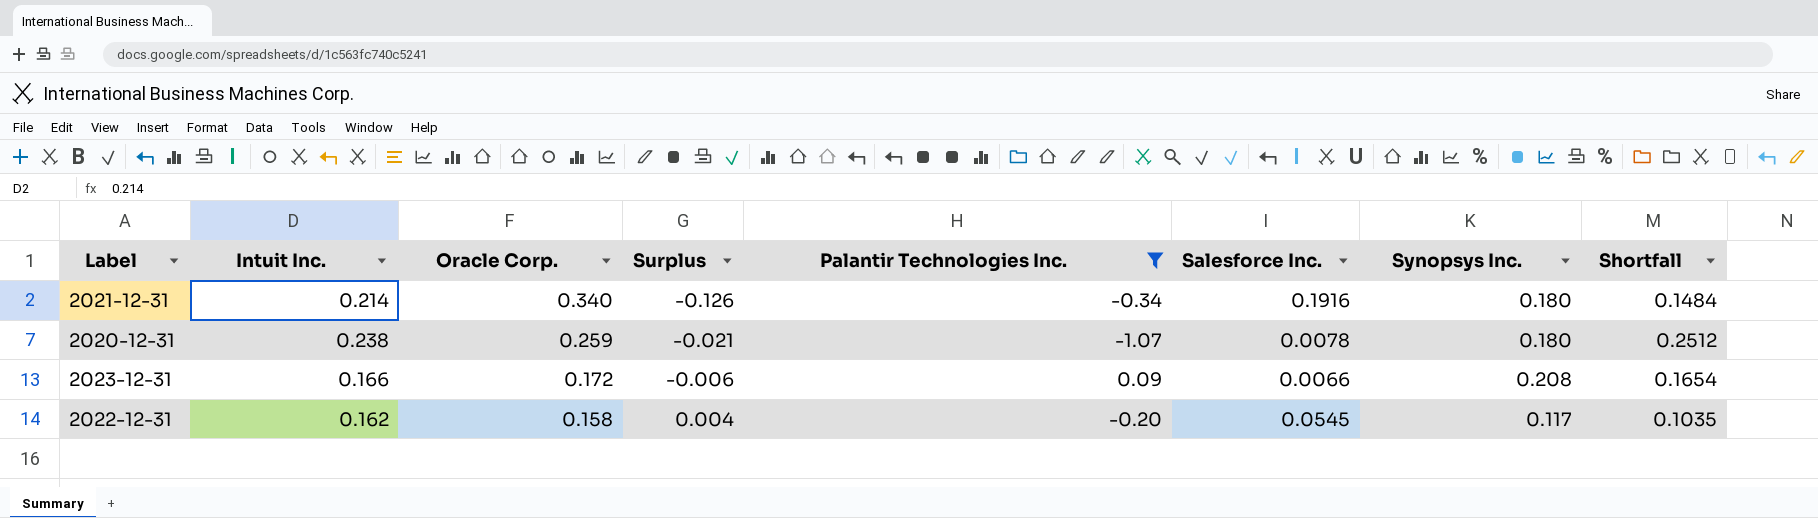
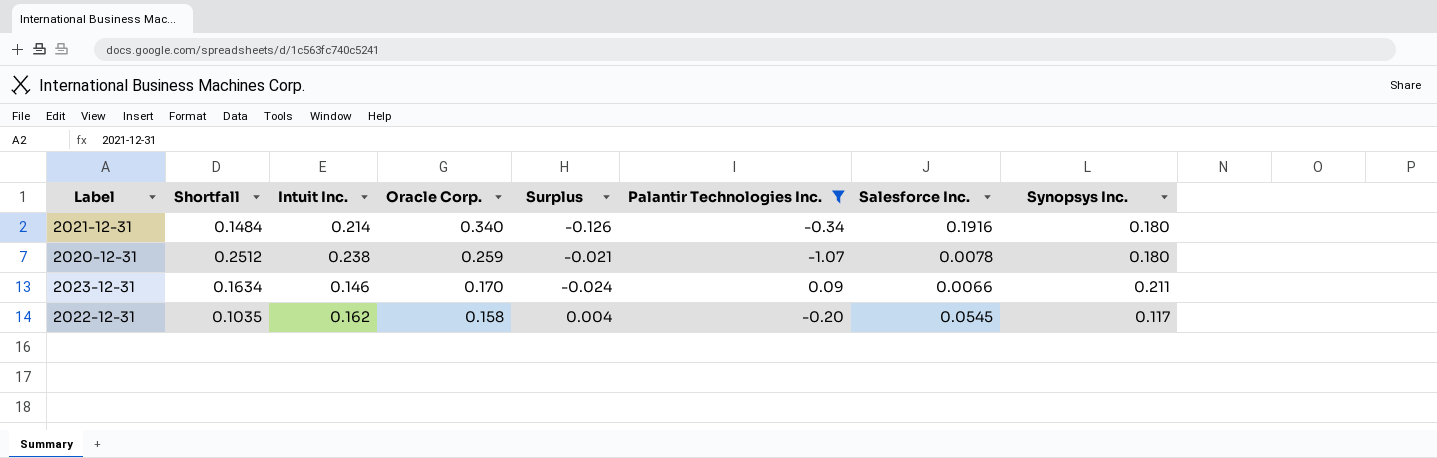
column Shortfall | position: 8 -> 2
2023-12-31 | Shortfall: 0.1654 -> 0.1634
2023-12-31 | Intuit Inc.: 0.166 -> 0.146
2023-12-31 | Oracle Corp.: 0.172 -> 0.170
2023-12-31 | Surplus: -0.006 -> -0.024
2023-12-31 | Synopsys Inc.: 0.208 -> 0.211

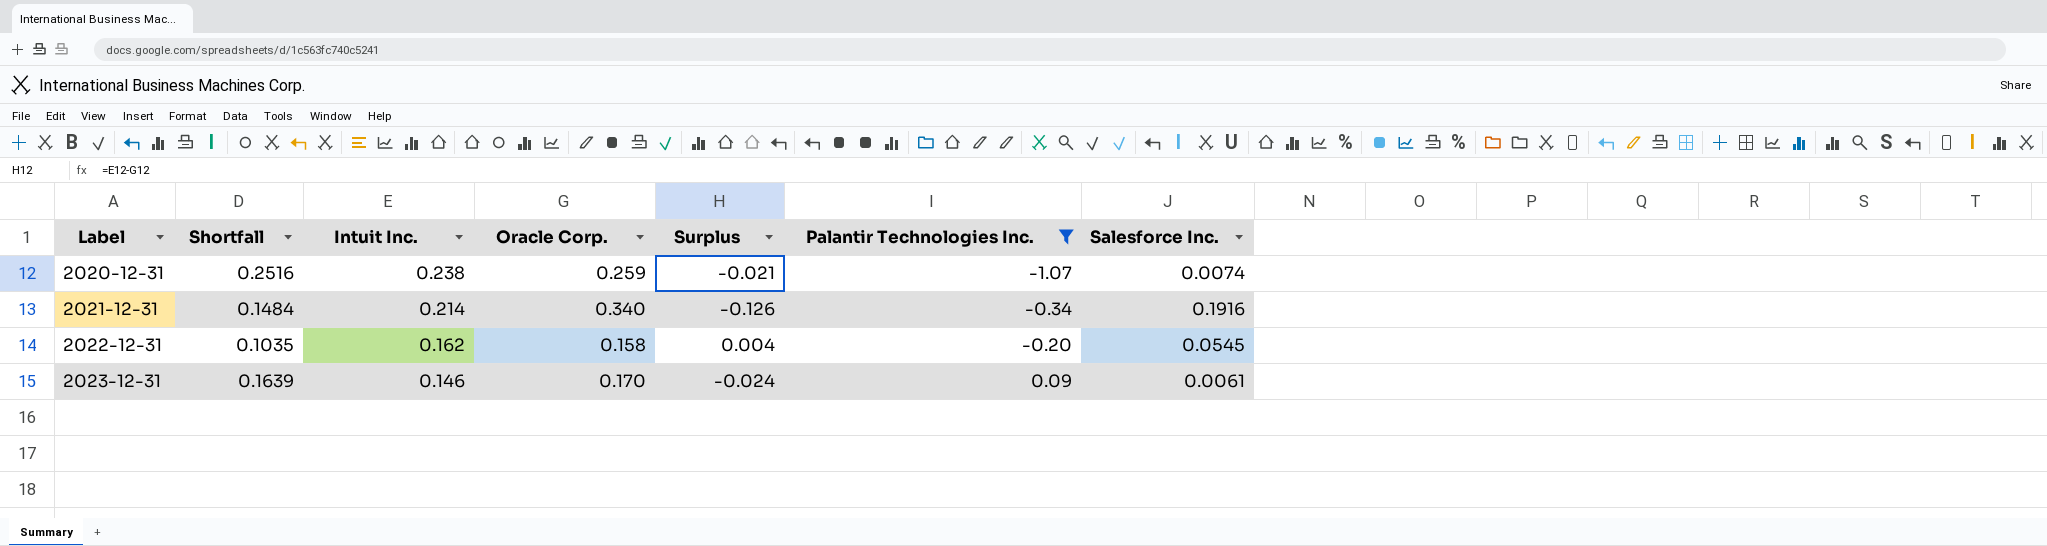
row order: Oracle Corp. descending -> Label ascending
column Synopsys Inc. | position: 8 -> none
2020-12-31 | Shortfall: 0.2512 -> 0.2516
2020-12-31 | Salesforce Inc.: 0.0078 -> 0.0074
2023-12-31 | Shortfall: 0.1634 -> 0.1639
2023-12-31 | Salesforce Inc.: 0.0066 -> 0.0061

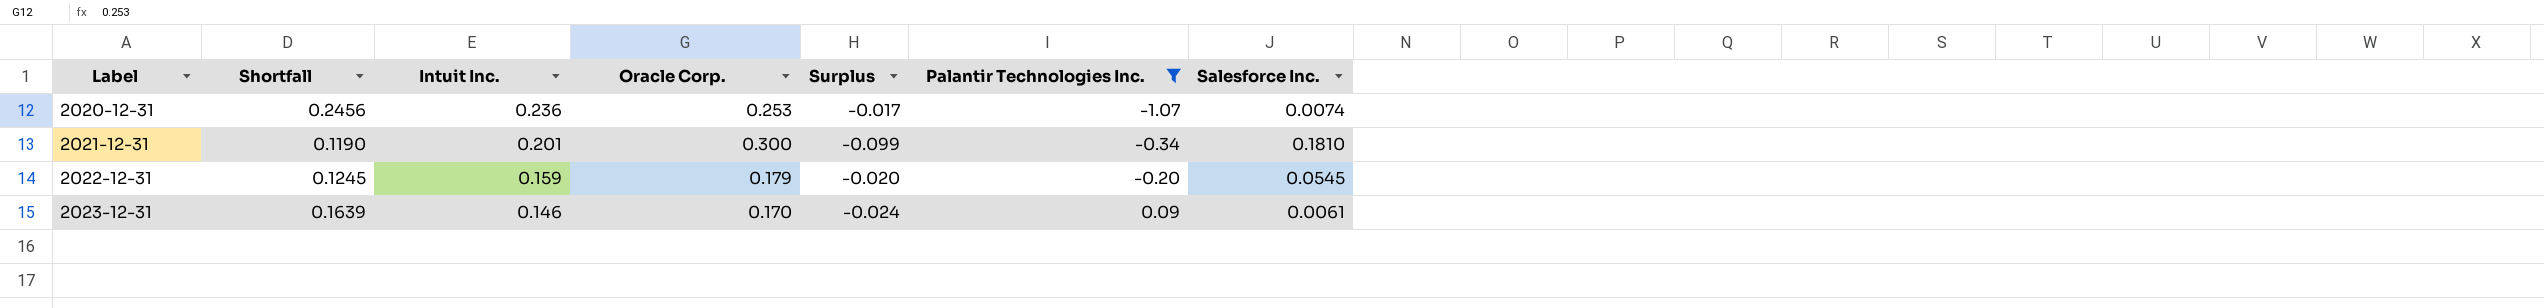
2020-12-31 | Shortfall: 0.2516 -> 0.2456
2020-12-31 | Intuit Inc.: 0.238 -> 0.236
2020-12-31 | Oracle Corp.: 0.259 -> 0.253
2020-12-31 | Surplus: -0.021 -> -0.017
2021-12-31 | Shortfall: 0.1484 -> 0.1190
2021-12-31 | Intuit Inc.: 0.214 -> 0.201
2021-12-31 | Oracle Corp.: 0.340 -> 0.300
2021-12-31 | Surplus: -0.126 -> -0.099
2021-12-31 | Salesforce Inc.: 0.1916 -> 0.1810
2022-12-31 | Shortfall: 0.1035 -> 0.1245
2022-12-31 | Intuit Inc.: 0.162 -> 0.159
2022-12-31 | Oracle Corp.: 0.158 -> 0.179
2022-12-31 | Surplus: 0.004 -> -0.020

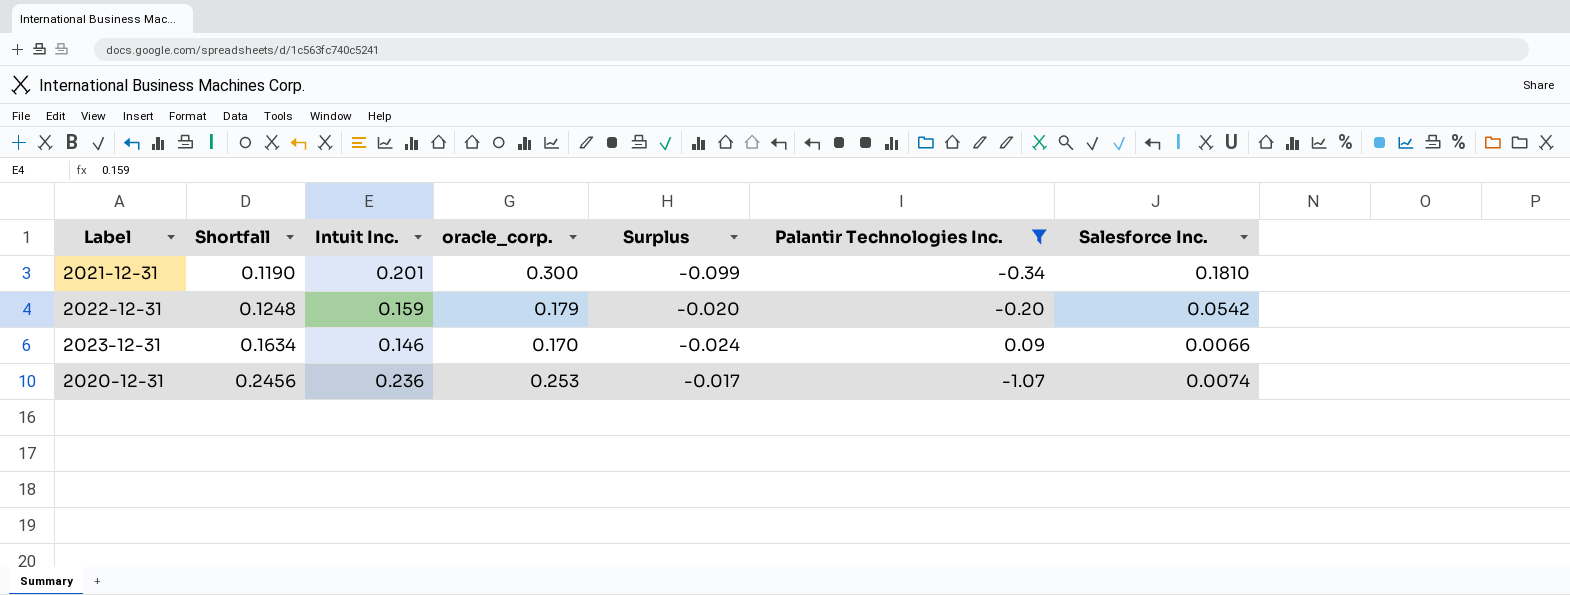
row order: Label ascending -> Shortfall ascending
column name: Oracle Corp. -> oracle_corp.
2022-12-31 | Shortfall: 0.1245 -> 0.1248
2022-12-31 | Salesforce Inc.: 0.0545 -> 0.0542
2023-12-31 | Shortfall: 0.1639 -> 0.1634
2023-12-31 | Salesforce Inc.: 0.0061 -> 0.0066

